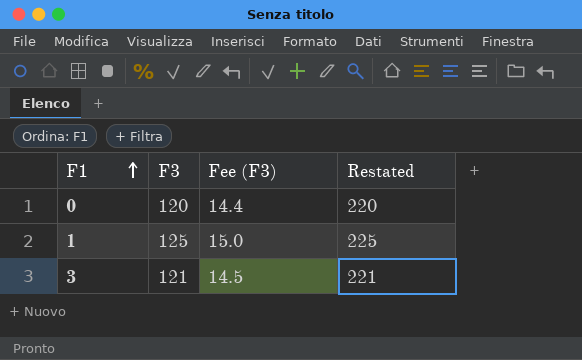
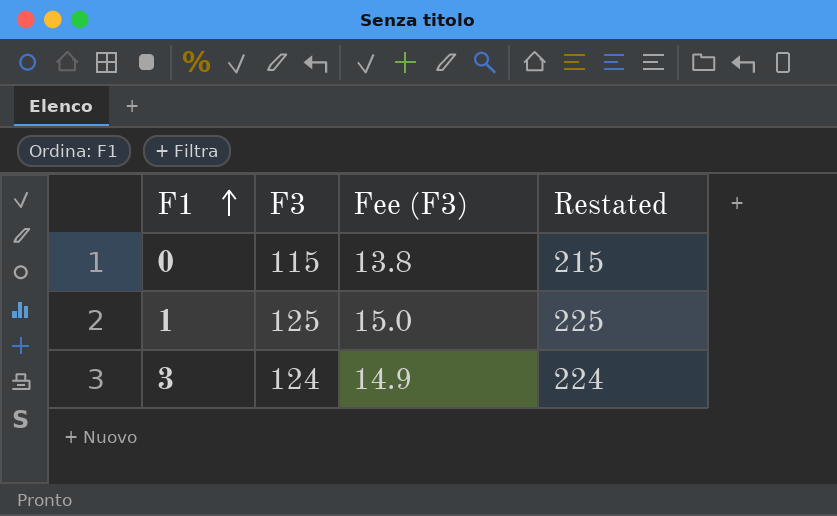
0 | F3: 120 -> 115
0 | Fee (F3): 14.4 -> 13.8
0 | Restated: 220 -> 215
3 | F3: 121 -> 124
3 | Fee (F3): 14.5 -> 14.9
3 | Restated: 221 -> 224

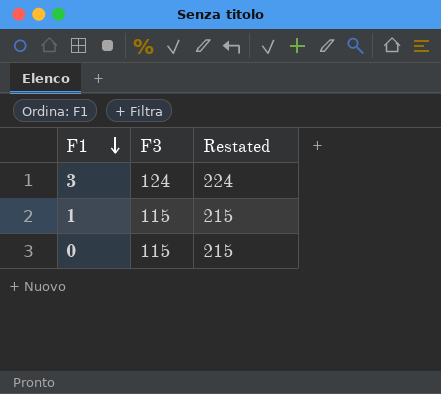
row order: F1 ascending -> F1 descending
column Fee (F3) | formula: [F3] * 0.12 -> none
1 | F3: 125 -> 115
1 | Restated: 225 -> 215

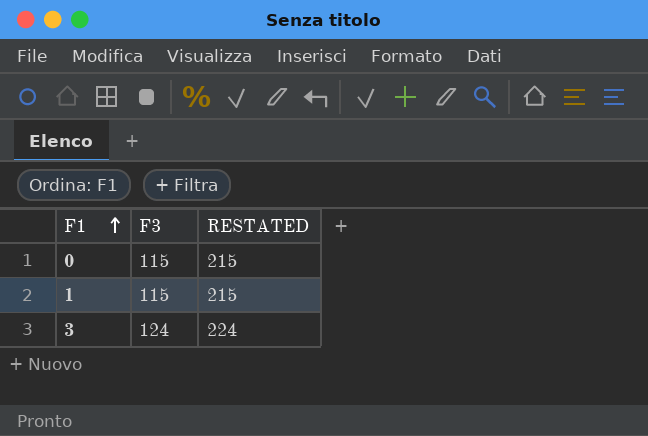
row order: F1 descending -> F1 ascending
column name: Restated -> RESTATED

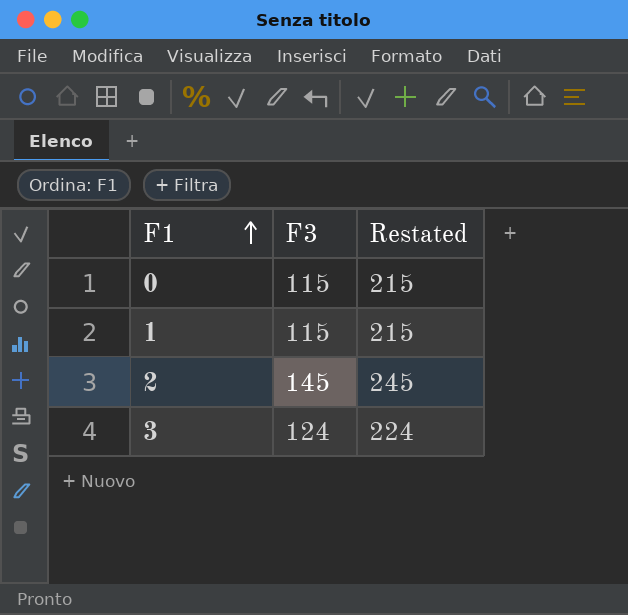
column name: RESTATED -> Restated
row 2: none -> 145 | 245

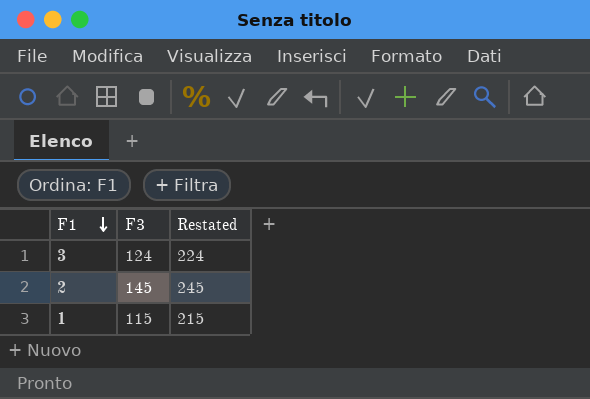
row order: F1 ascending -> F1 descending
row 0: 115 | 215 -> none

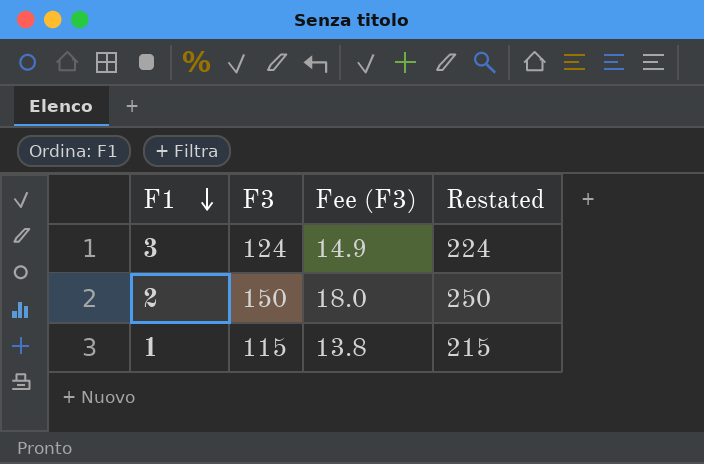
column Fee (F3) | formula: none -> [F3] * 0.12
2 | F3: 145 -> 150
2 | Restated: 245 -> 250

